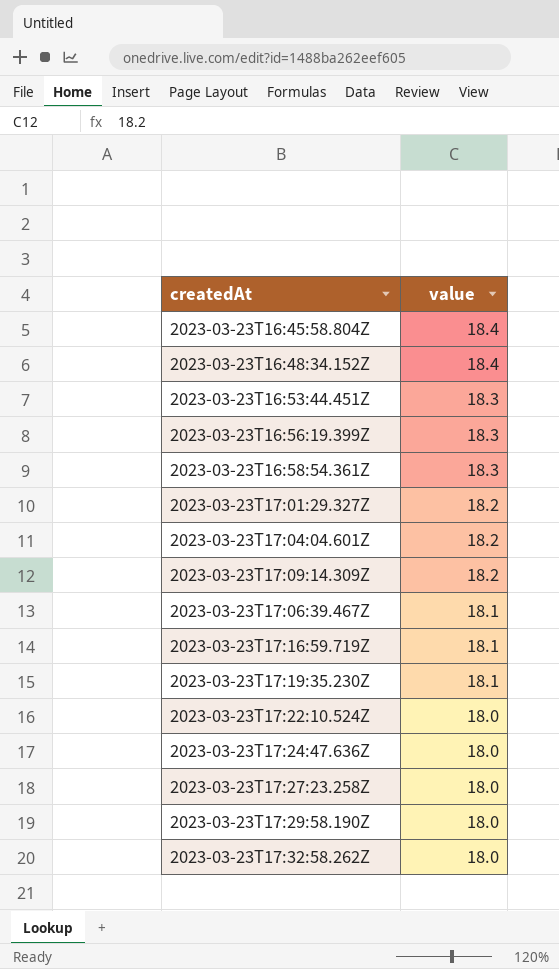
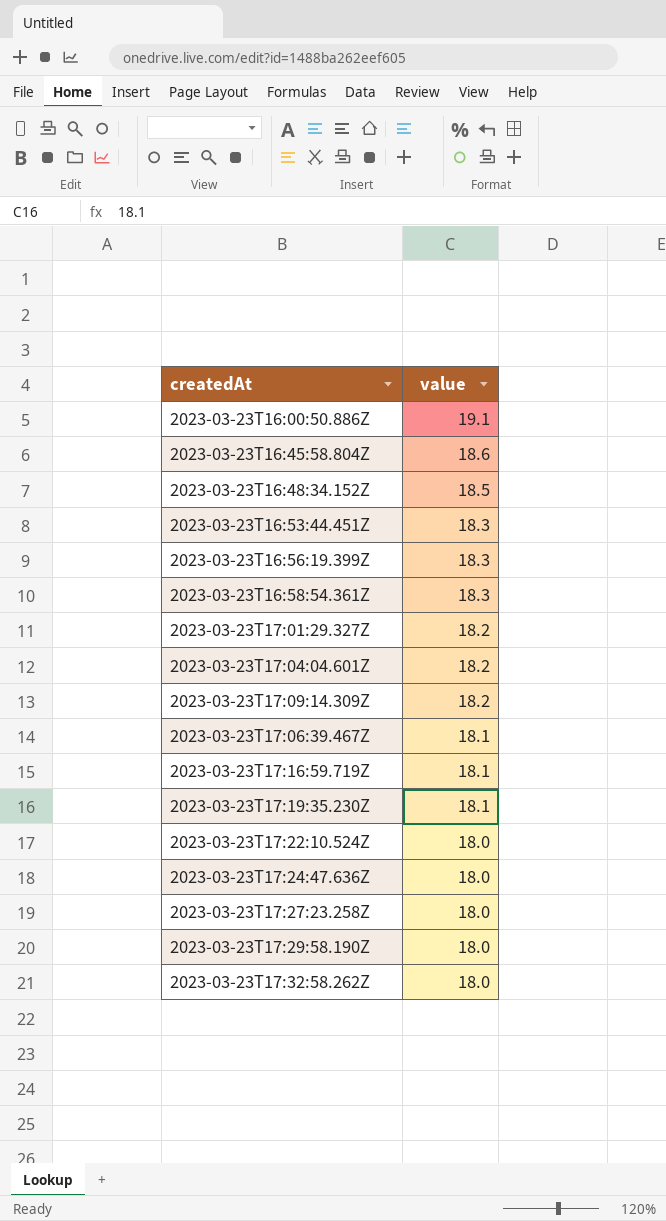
row 2023-03-23T16:00:50.886Z: none -> 19.1
2023-03-23T16:45:58.804Z | value: 18.4 -> 18.6
2023-03-23T16:48:34.152Z | value: 18.4 -> 18.5

